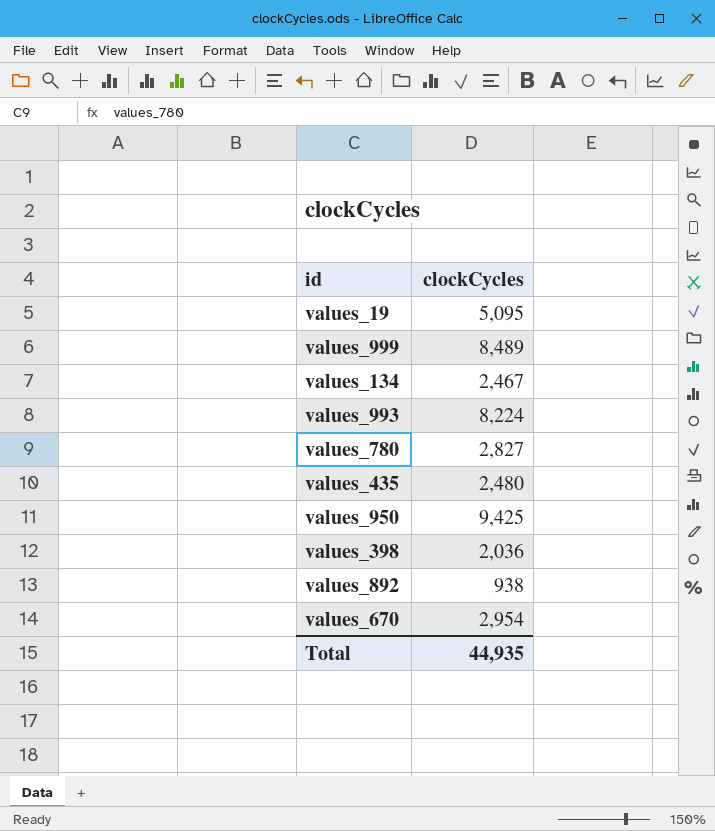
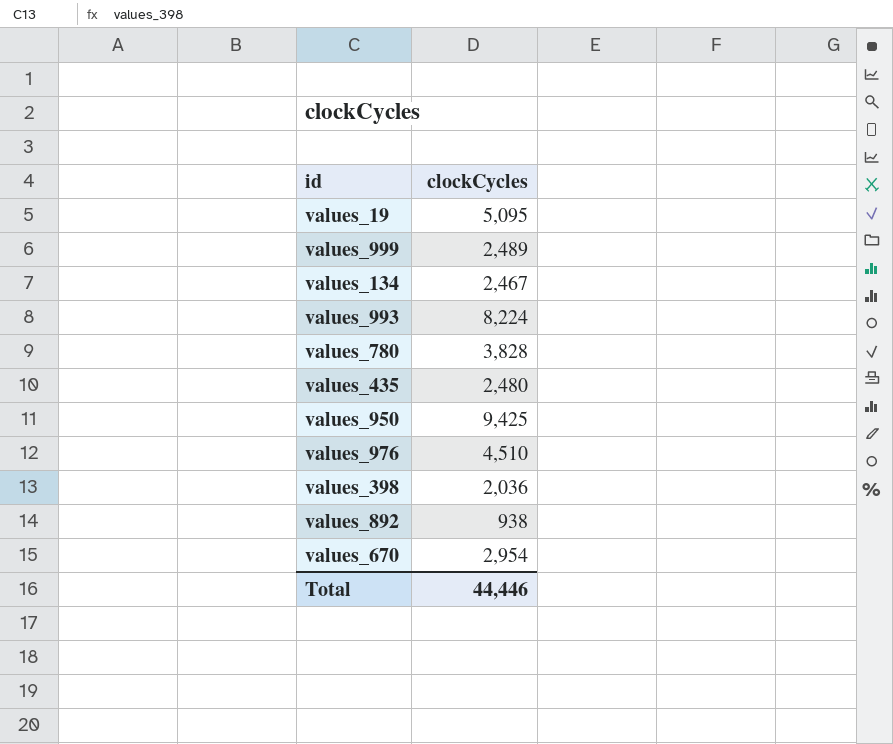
values_999 | clockCycles: 8,489 -> 2,489
values_780 | clockCycles: 2,827 -> 3,828
row values_976: none -> 4,510
Total | clockCycles: 44,935 -> 44,446

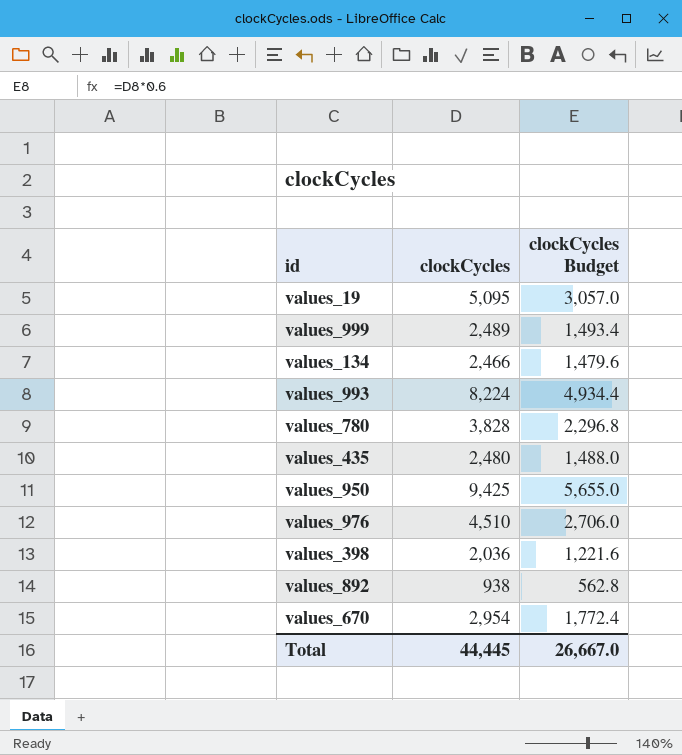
column clockCycles Budget | formula: none -> [clockCycles] * 0.6
values_134 | clockCycles: 2,467 -> 2,466
Total | clockCycles: 44,446 -> 44,445

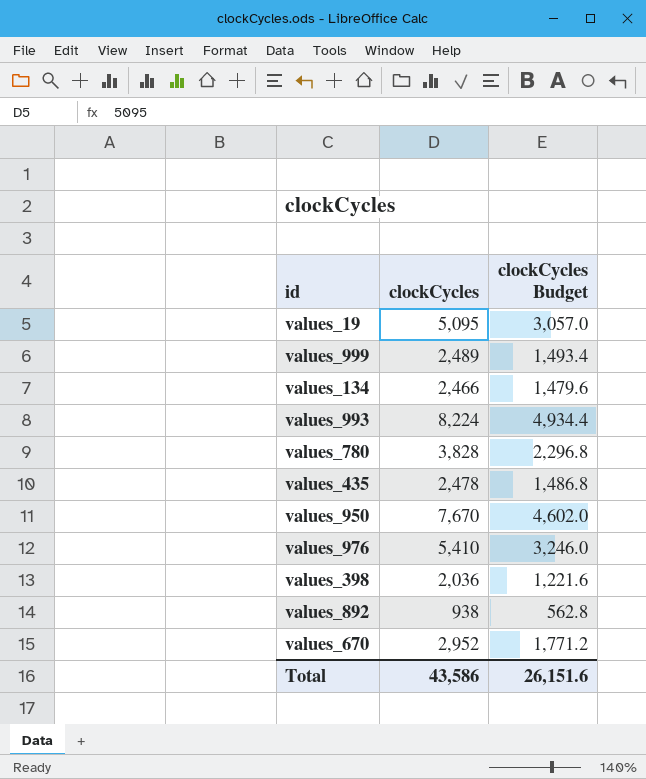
values_435 | clockCycles: 2,480 -> 2,478
values_435 | clockCycles Budget: 1,488.0 -> 1,486.8
values_950 | clockCycles: 9,425 -> 7,670
values_950 | clockCycles Budget: 5,655.0 -> 4,602.0
values_976 | clockCycles: 4,510 -> 5,410
values_976 | clockCycles Budget: 2,706.0 -> 3,246.0
values_670 | clockCycles: 2,954 -> 2,952
values_670 | clockCycles Budget: 1,772.4 -> 1,771.2
Total | clockCycles: 44,445 -> 43,586
Total | clockCycles Budget: 26,667.0 -> 26,151.6

